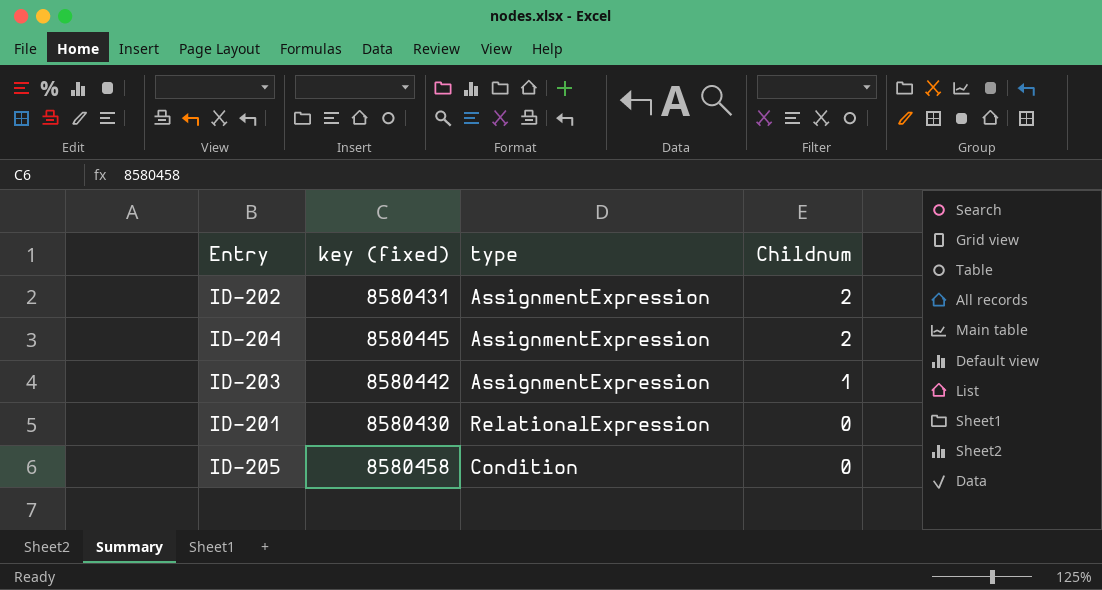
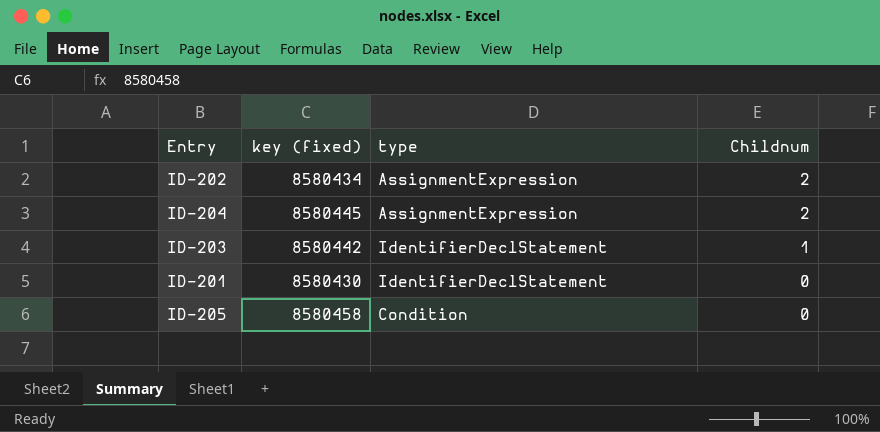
ID-202 | key (fixed): 8580431 -> 8580434
ID-203 | type: AssignmentExpression -> IdentifierDeclStatement
ID-201 | type: RelationalExpression -> IdentifierDeclStatement

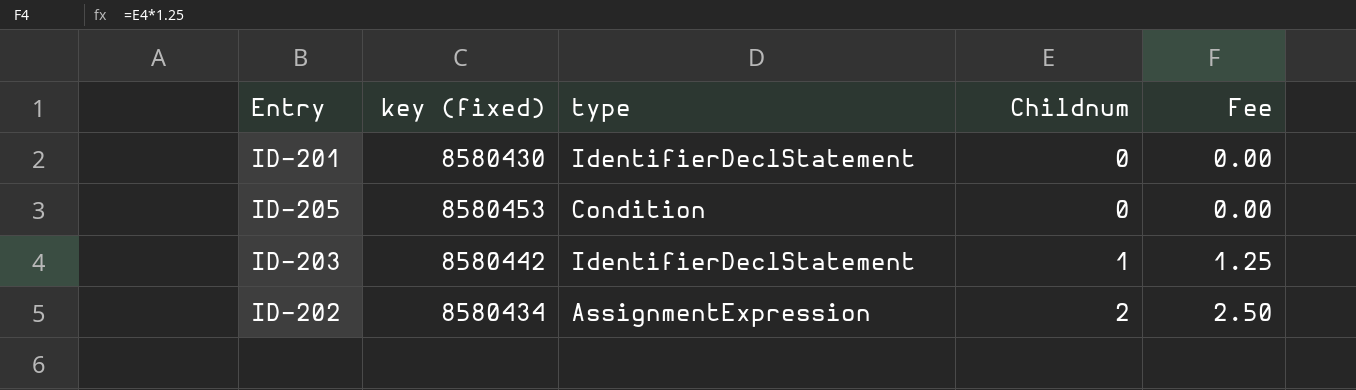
row order: Childnum descending -> Childnum ascending
column Fee | formula: none -> [Childnum] * 1.25
row ID-204: 8580445 | AssignmentExpression | 2 -> none
ID-205 | key (fixed): 8580458 -> 8580453

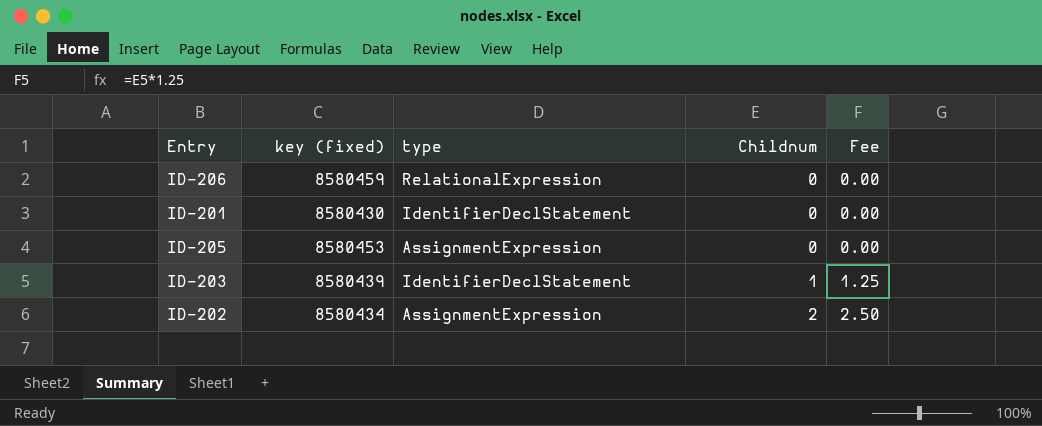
row ID-206: none -> 8580459 | RelationalExpression | 0 | 0.00
ID-205 | type: Condition -> AssignmentExpression
ID-203 | key (fixed): 8580442 -> 8580439

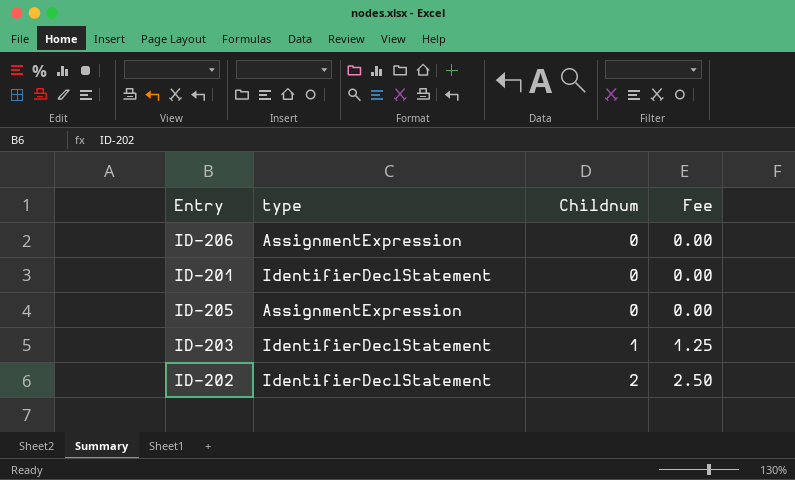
column key (fixed) | position: 2 -> none
ID-206 | type: RelationalExpression -> AssignmentExpression
ID-202 | type: AssignmentExpression -> IdentifierDeclStatement

